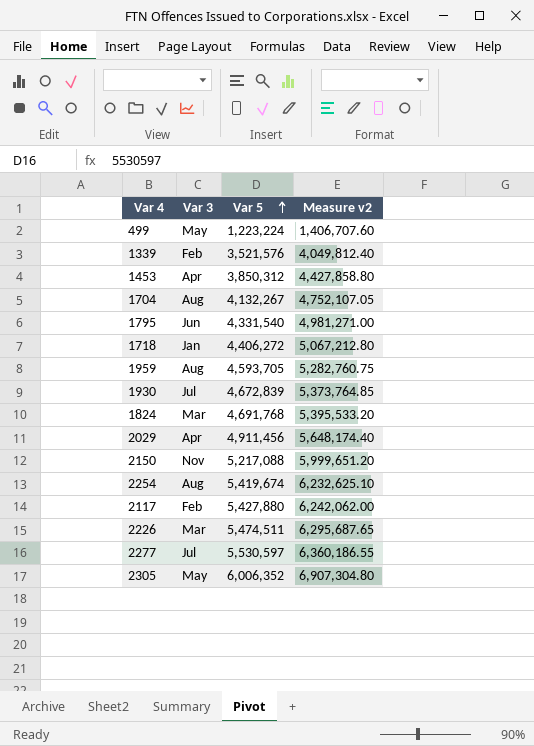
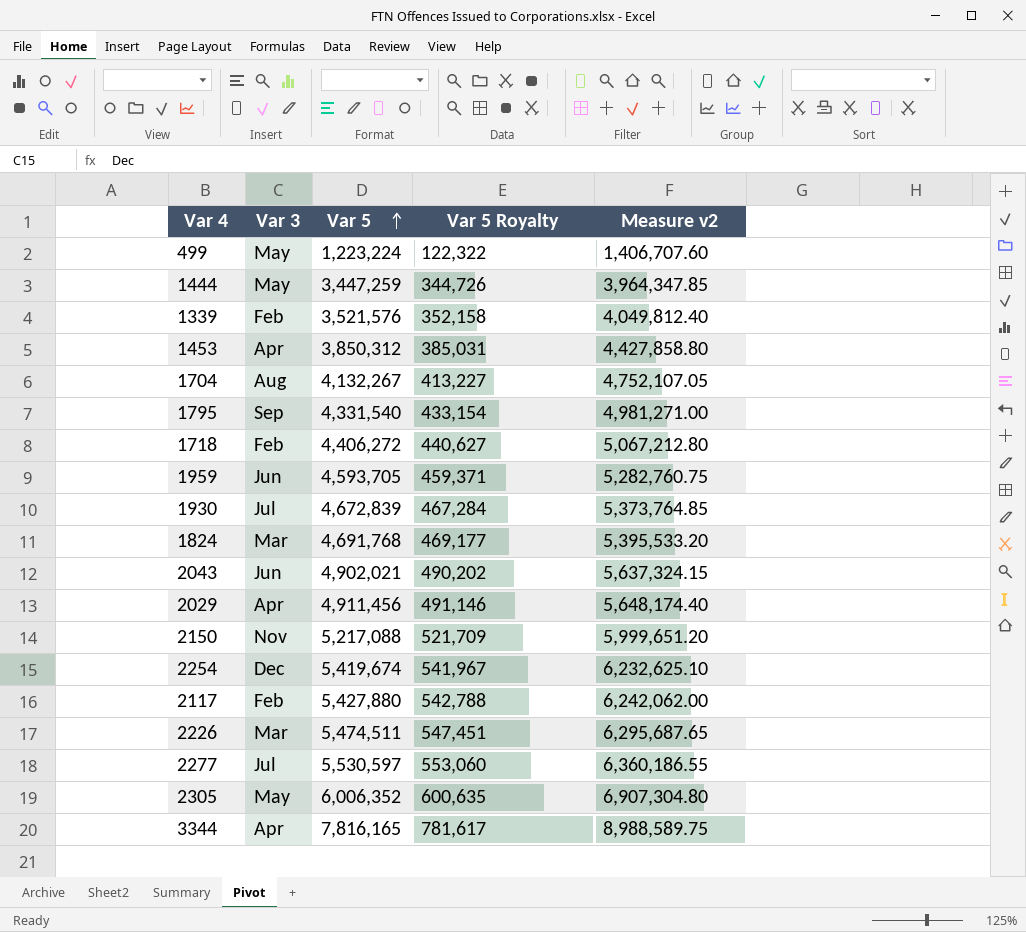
column Var 5 Royalty | formula: none -> [Var 5] * 0.1
row 1444: none -> May | 3,447,259 | 344,726 | 3,964,347.85
1795 | Var 3: Jun -> Sep
1718 | Var 3: Jan -> Feb
1959 | Var 3: Aug -> Jun
row 2043: none -> Jun | 4,902,021 | 490,202 | 5,637,324.15
2254 | Var 3: Aug -> Dec
row 3344: none -> Apr | 7,816,165 | 781,617 | 8,988,589.75

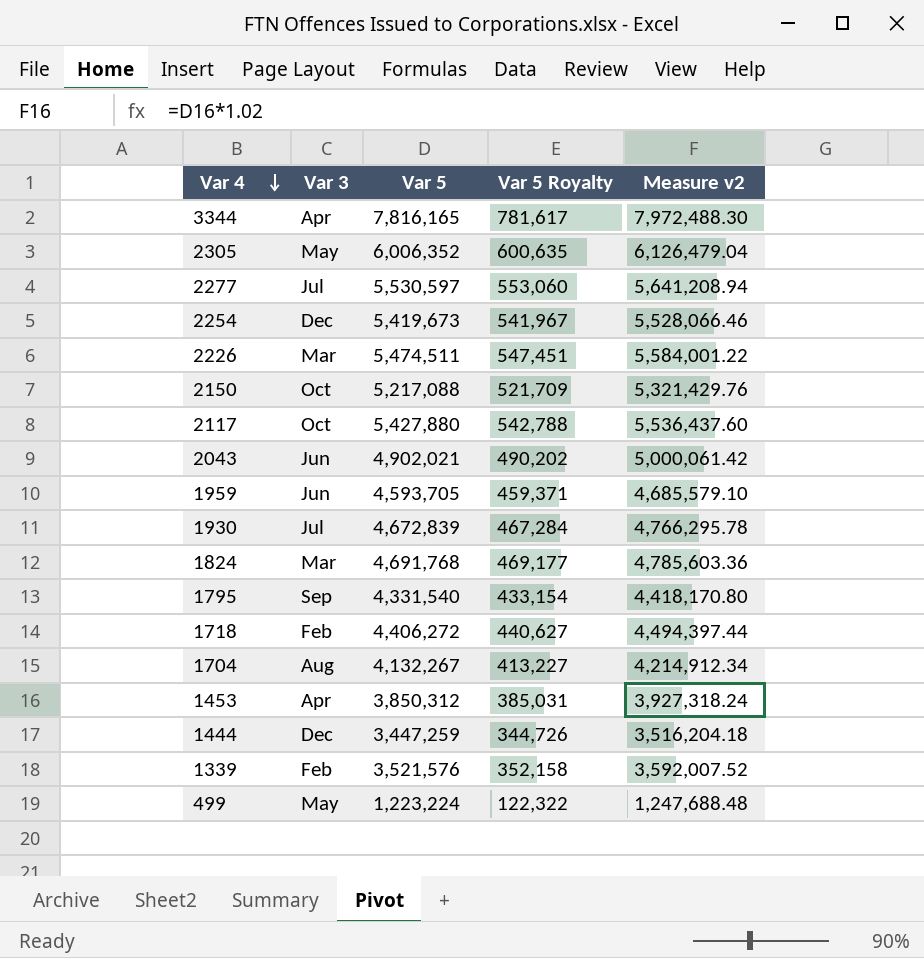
row order: Var 5 ascending -> Var 4 descending
column Measure v2 | formula: [Var 5] * 1.15 -> [Var 5] * 1.02
row 2029: Apr | 4,911,456 | 491,146 | 5,648,174.40 -> none
2254 | Var 5: 5,419,674 -> 5,419,673
2150 | Var 3: Nov -> Oct
2117 | Var 3: Feb -> Oct
1444 | Var 3: May -> Dec

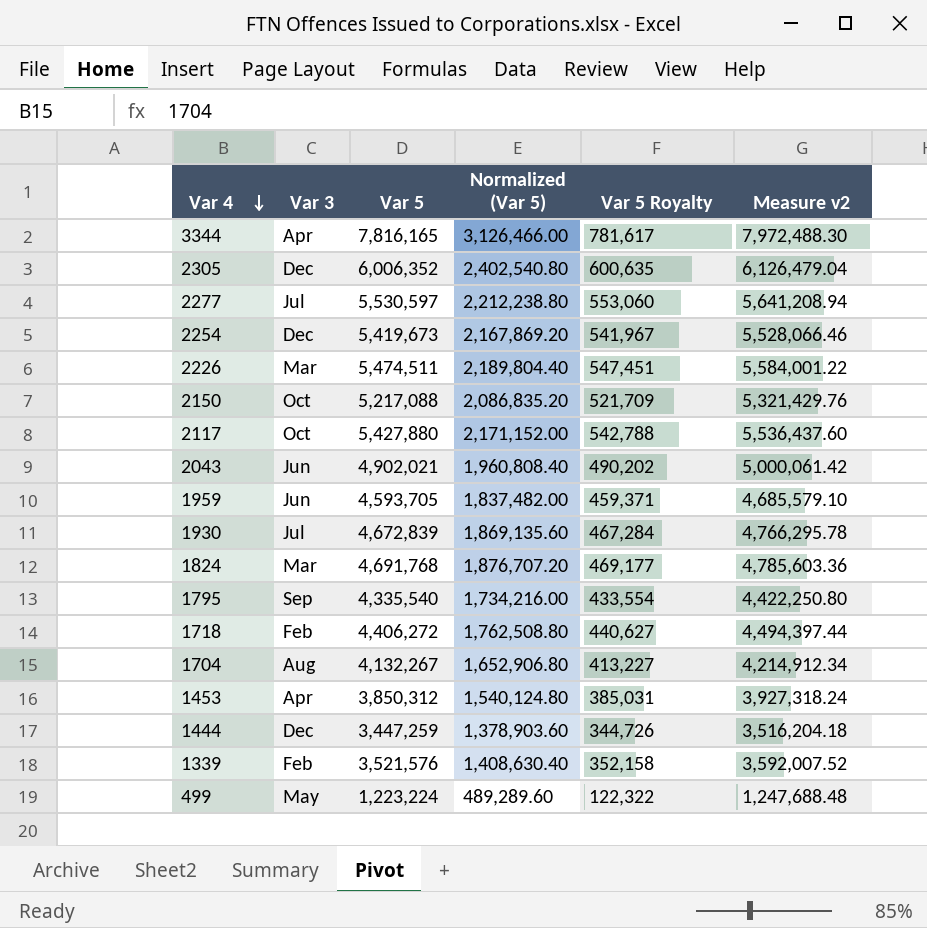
column Normalized (Var 5) | formula: none -> [Var 5] * 0.4
2305 | Var 3: May -> Dec
1795 | Var 5: 4,331,540 -> 4,335,540
1795 | Var 5 Royalty: 433,154 -> 433,554
1795 | Measure v2: 4,418,170.80 -> 4,422,250.80

